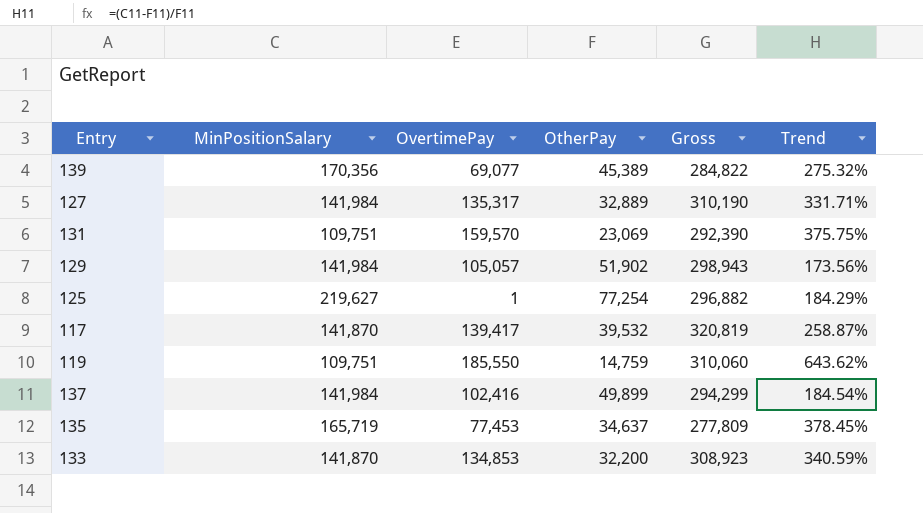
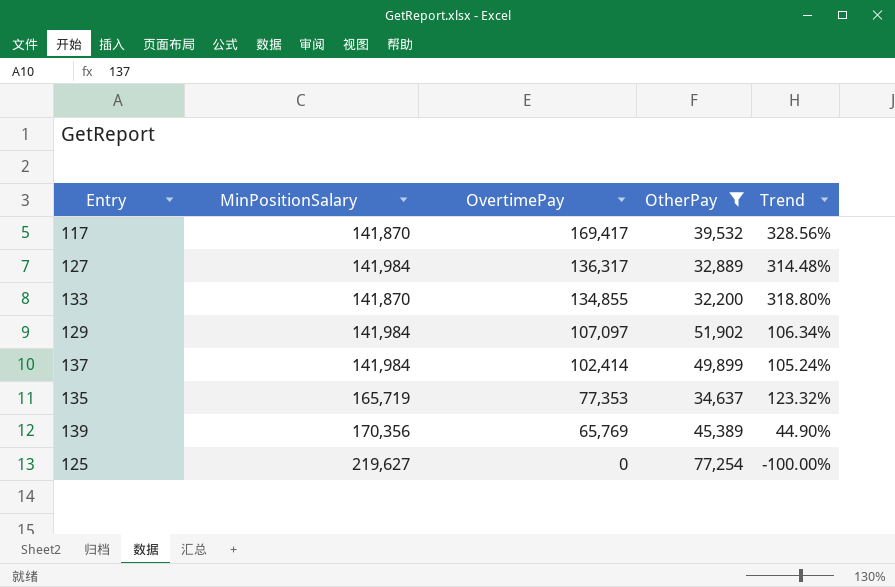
filter: none -> OtherPay >= 32,200
row order: none -> OvertimePay descending
column Gross | formula: [MinPositionSalary] + [OvertimePay] + [OtherPay] -> none
column Trend | formula: ([MinPositionSalary] - [OtherPay]) / [OtherPay] -> ([OvertimePay] - [OtherPay]) / [OtherPay]
117 | OvertimePay: 139,417 -> 169,417
127 | OvertimePay: 135,317 -> 136,317
133 | OvertimePay: 134,853 -> 134,855
129 | OvertimePay: 105,057 -> 107,097
137 | OvertimePay: 102,416 -> 102,414
135 | OvertimePay: 77,453 -> 77,353
139 | OvertimePay: 69,077 -> 65,769
125 | OvertimePay: 1 -> 0

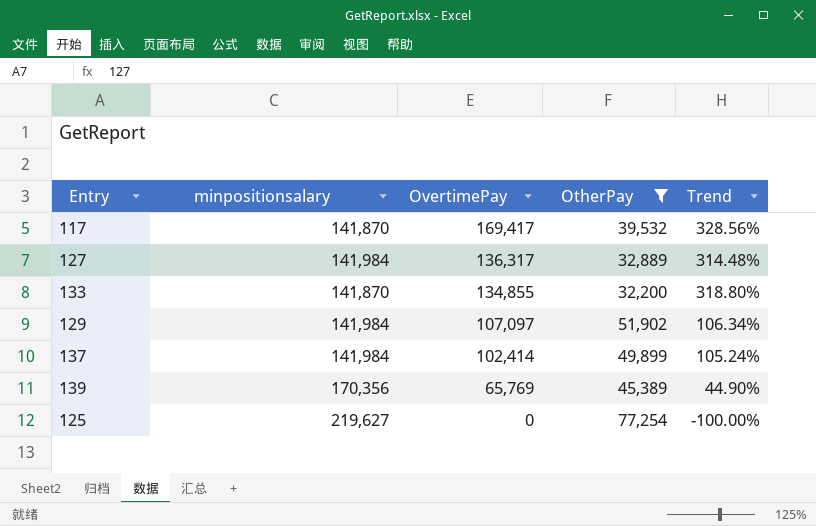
column name: MinPositionSalary -> minpositionsalary
row 135: 165,719 | 77,353 | 34,637 | 123.32% -> none

